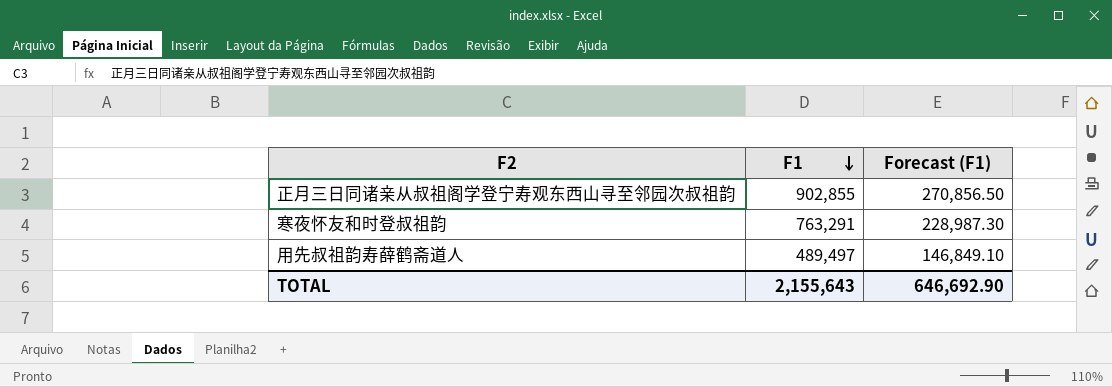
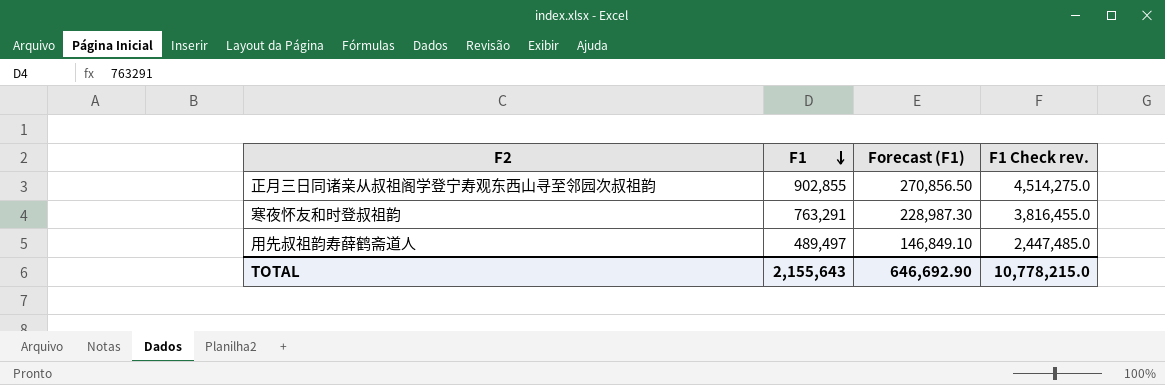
column F1 Check rev. | formula: none -> [F1] * 5

